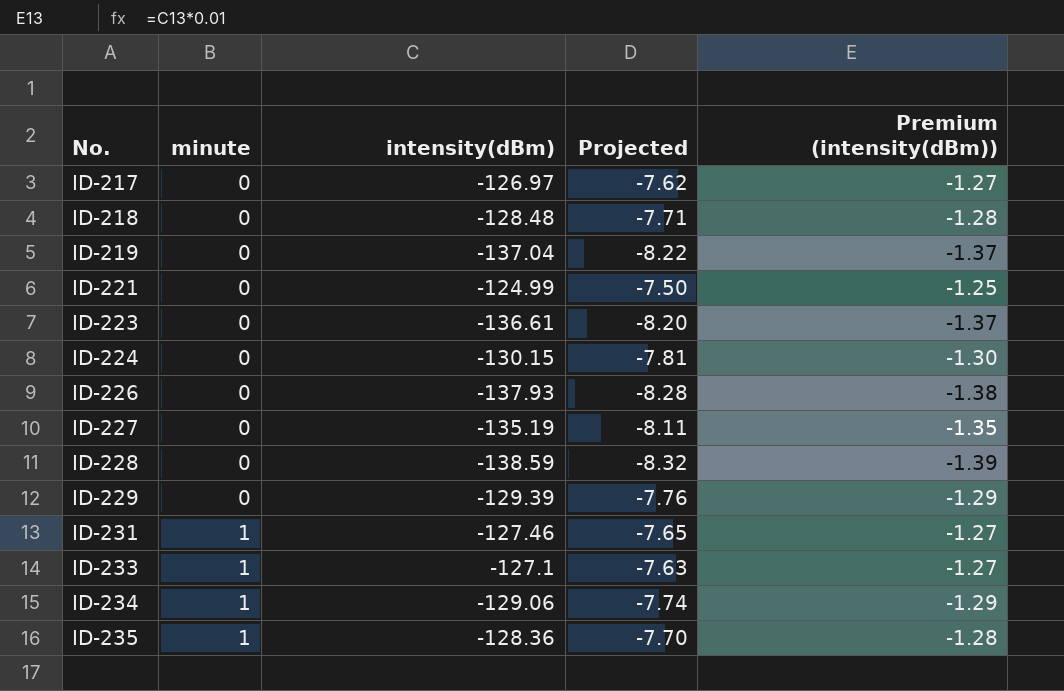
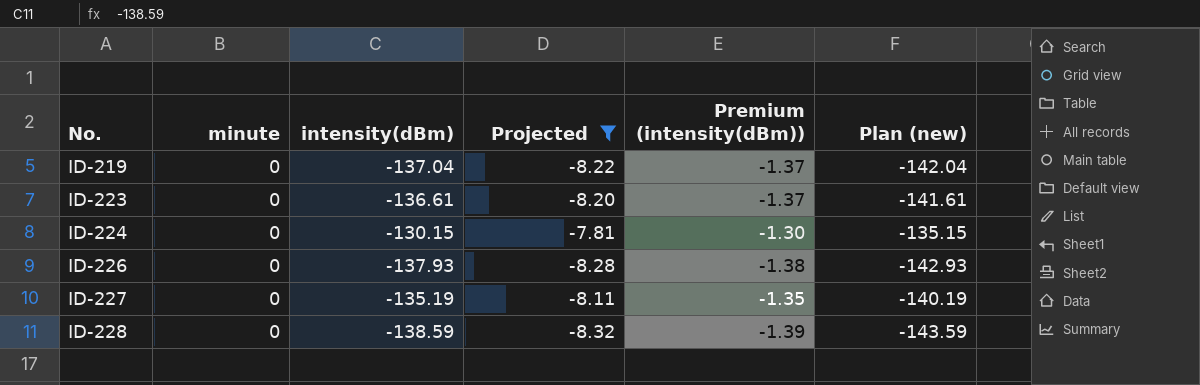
filter: none -> Projected <= -7.81
column Plan (new) | formula: none -> [intensity(dBm)] - 5

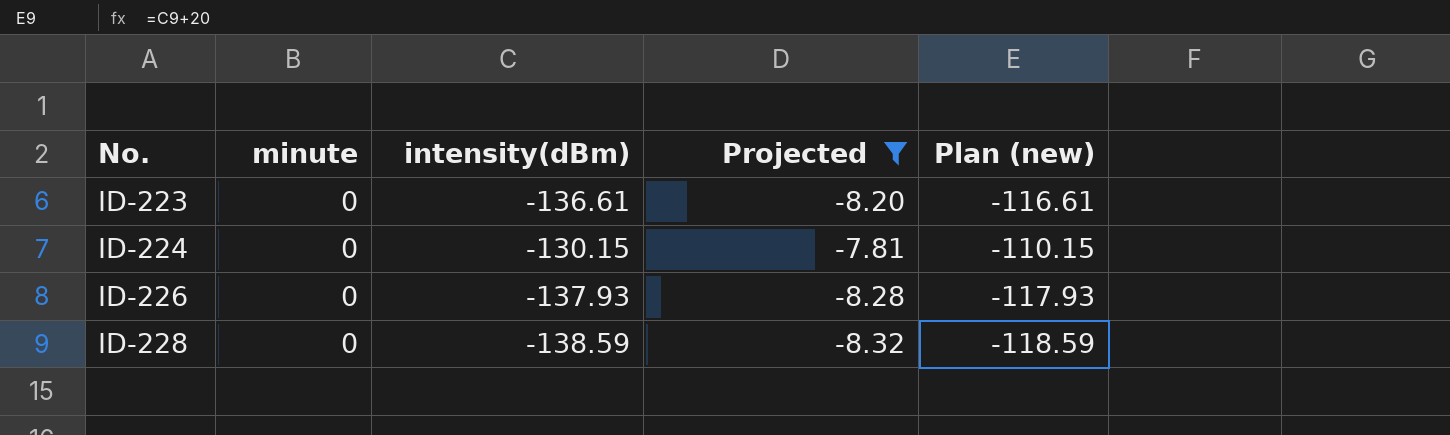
column Premium (intensity(dBm)) | formula: [intensity(dBm)] * 0.01 -> none
column Plan (new) | formula: [intensity(dBm)] - 5 -> [intensity(dBm)] + 20
row ID-219: 0 | -137.04 | -8.22 | -1.37 | -142.04 -> none
row ID-227: 0 | -135.19 | -8.11 | -1.35 | -140.19 -> none

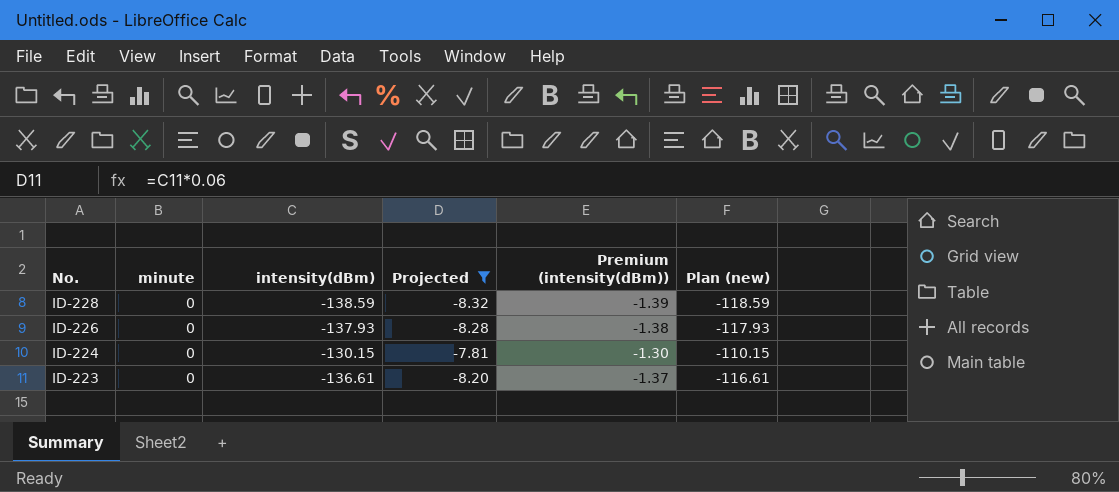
row order: No. ascending -> No. descending
column Premium (intensity(dBm)) | formula: none -> [intensity(dBm)] * 0.01

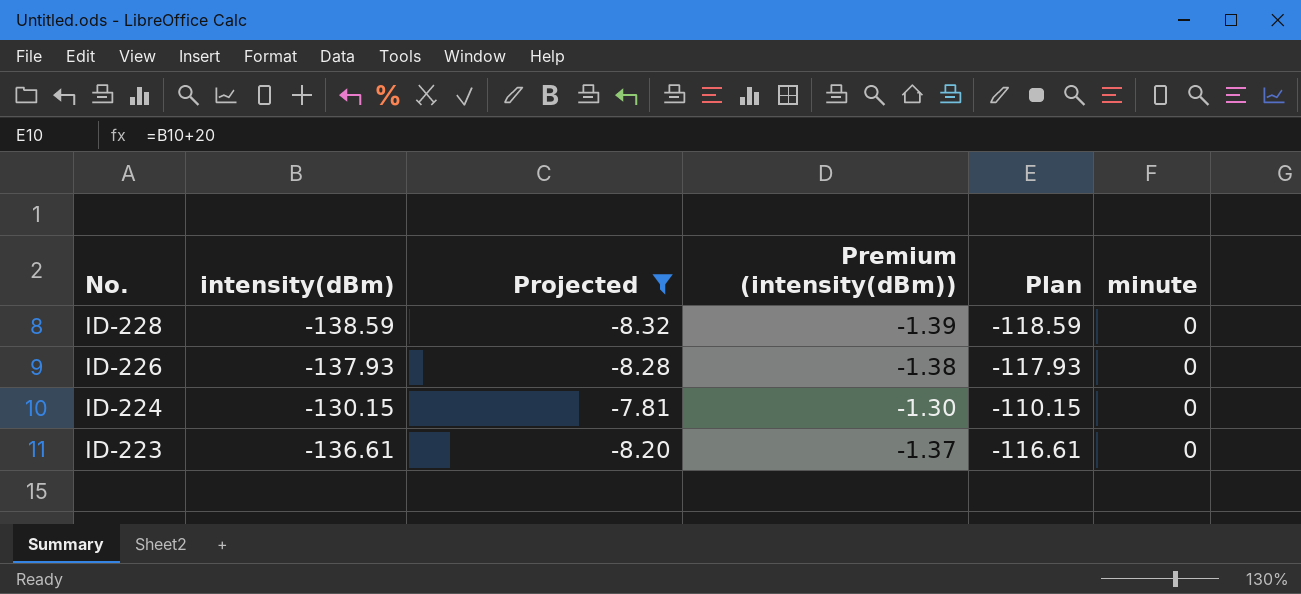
column name: Plan (new) -> Plan
column minute | position: 2 -> 6

